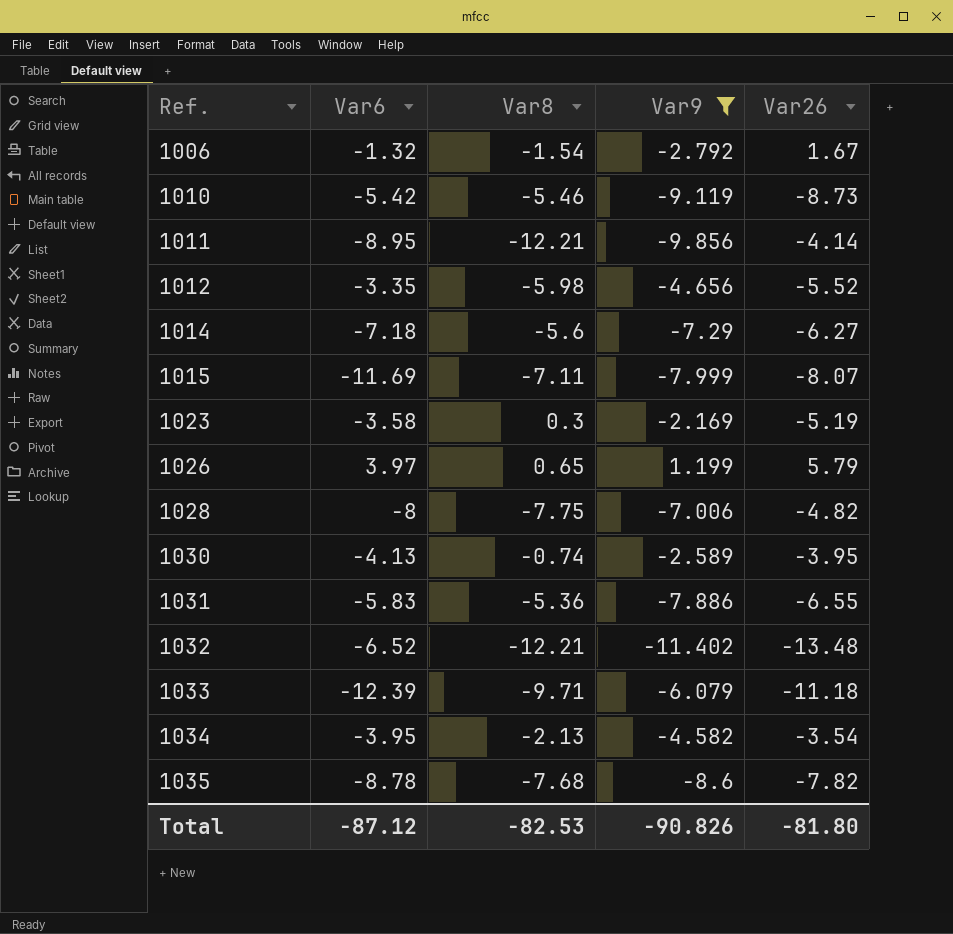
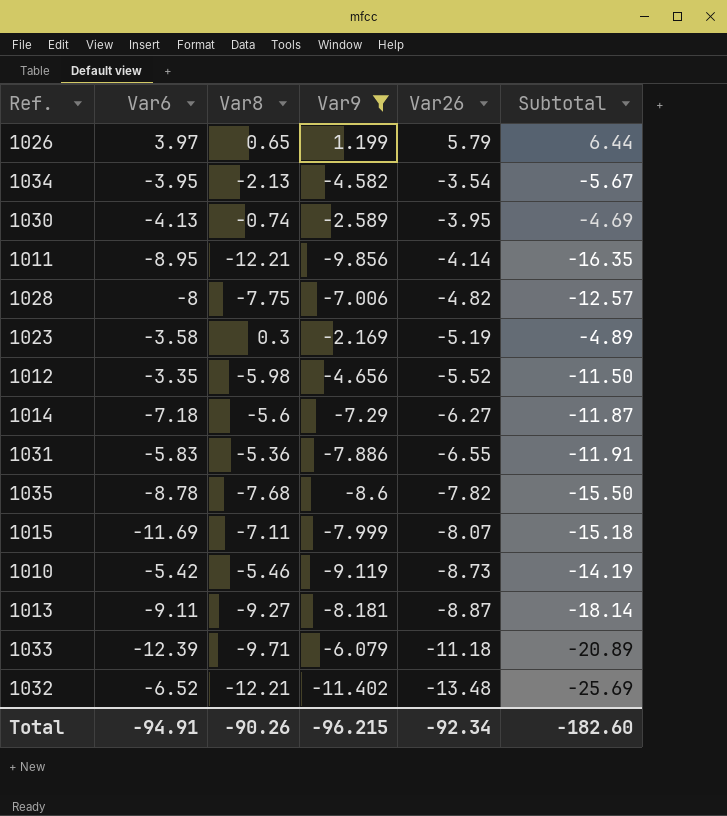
row order: Ref. ascending -> Var26 descending
column Subtotal | formula: none -> [Var8] + [Var26]
row 1006: -1.32 | -1.54 | -2.792 | 1.67 -> none
row 1013: none -> -9.11 | -9.27 | -8.181 | -8.87 | -18.14
Total | Var6: -87.12 -> -94.91
Total | Var8: -82.53 -> -90.26
Total | Var9: -90.826 -> -96.215
Total | Var26: -81.80 -> -92.34

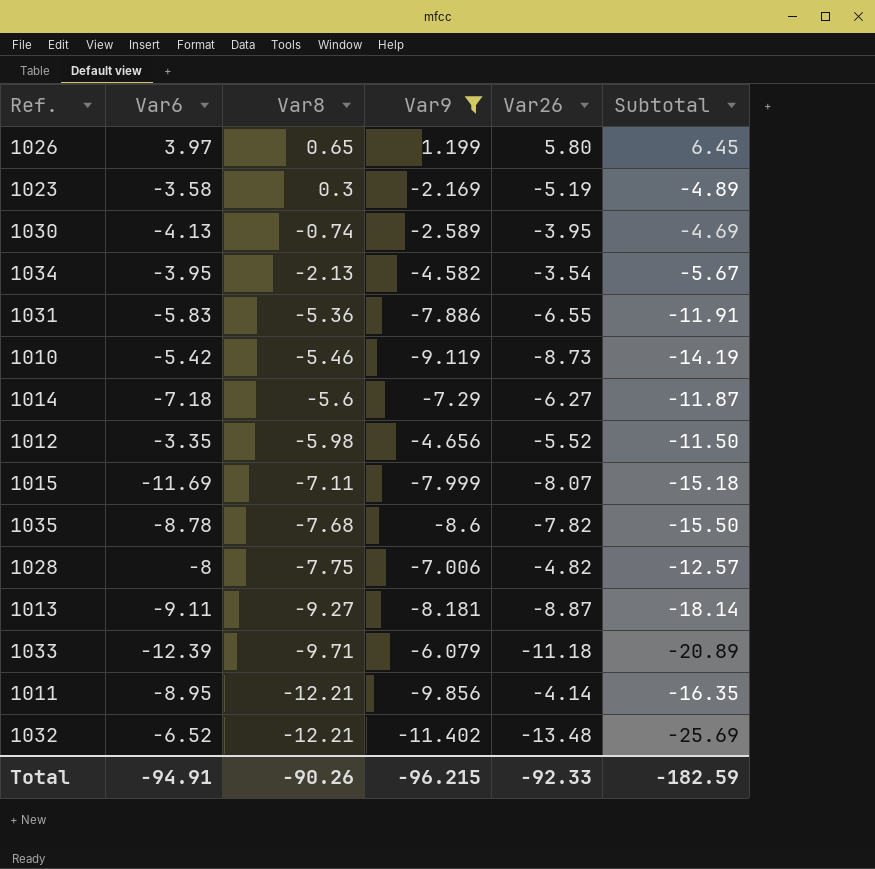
row order: Var26 descending -> Var8 descending
1026 | Var26: 5.79 -> 5.80
1026 | Subtotal: 6.44 -> 6.45
Total | Var26: -92.34 -> -92.33
Total | Subtotal: -182.60 -> -182.59

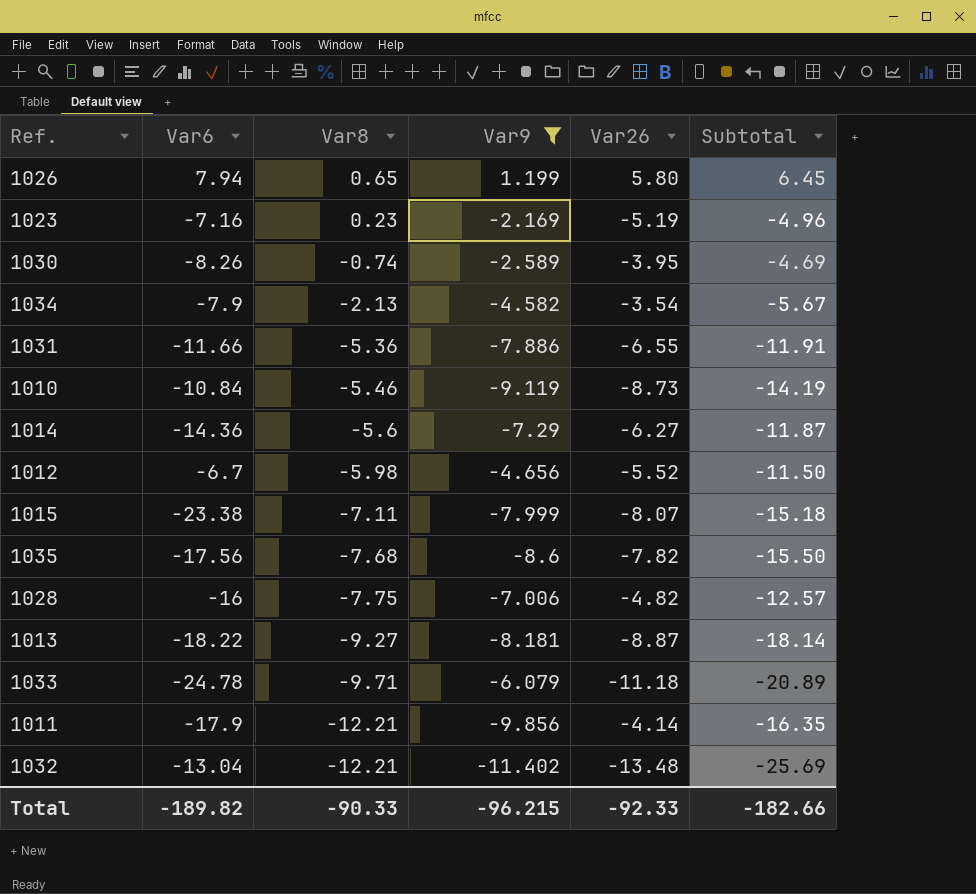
1026 | Var6: 3.97 -> 7.94
1023 | Var6: -3.58 -> -7.16
1023 | Var8: 0.3 -> 0.23
1023 | Subtotal: -4.89 -> -4.96
1030 | Var6: -4.13 -> -8.26
1034 | Var6: -3.95 -> -7.9
1031 | Var6: -5.83 -> -11.66
1010 | Var6: -5.42 -> -10.84
1014 | Var6: -7.18 -> -14.36
1012 | Var6: -3.35 -> -6.7
1015 | Var6: -11.69 -> -23.38
1035 | Var6: -8.78 -> -17.56
1028 | Var6: -8 -> -16
1013 | Var6: -9.11 -> -18.22
1033 | Var6: -12.39 -> -24.78
1011 | Var6: -8.95 -> -17.9
1032 | Var6: -6.52 -> -13.04
Total | Var6: -94.91 -> -189.82
Total | Var8: -90.26 -> -90.33
Total | Subtotal: -182.59 -> -182.66

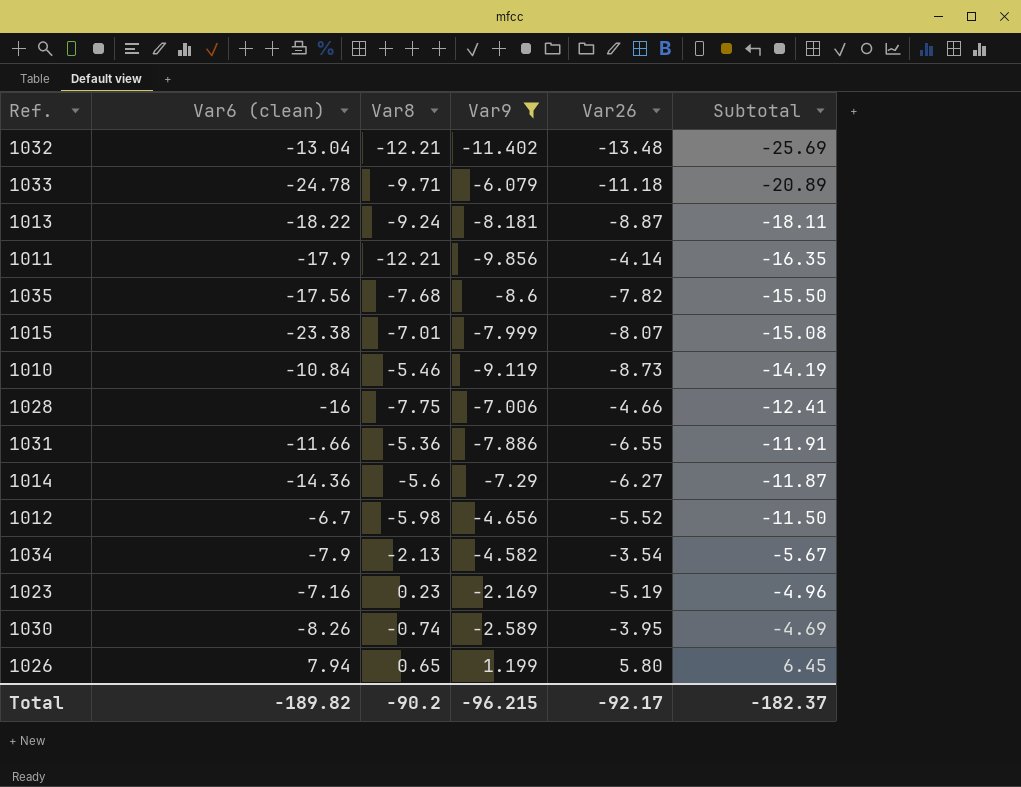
row order: Var8 descending -> Subtotal ascending
column name: Var6 -> Var6 (clean)
1013 | Var8: -9.27 -> -9.24
1013 | Subtotal: -18.14 -> -18.11
1015 | Var8: -7.11 -> -7.01
1015 | Subtotal: -15.18 -> -15.08
1028 | Var26: -4.82 -> -4.66
1028 | Subtotal: -12.57 -> -12.41
Total | Var8: -90.33 -> -90.2
Total | Var26: -92.33 -> -92.17
Total | Subtotal: -182.66 -> -182.37

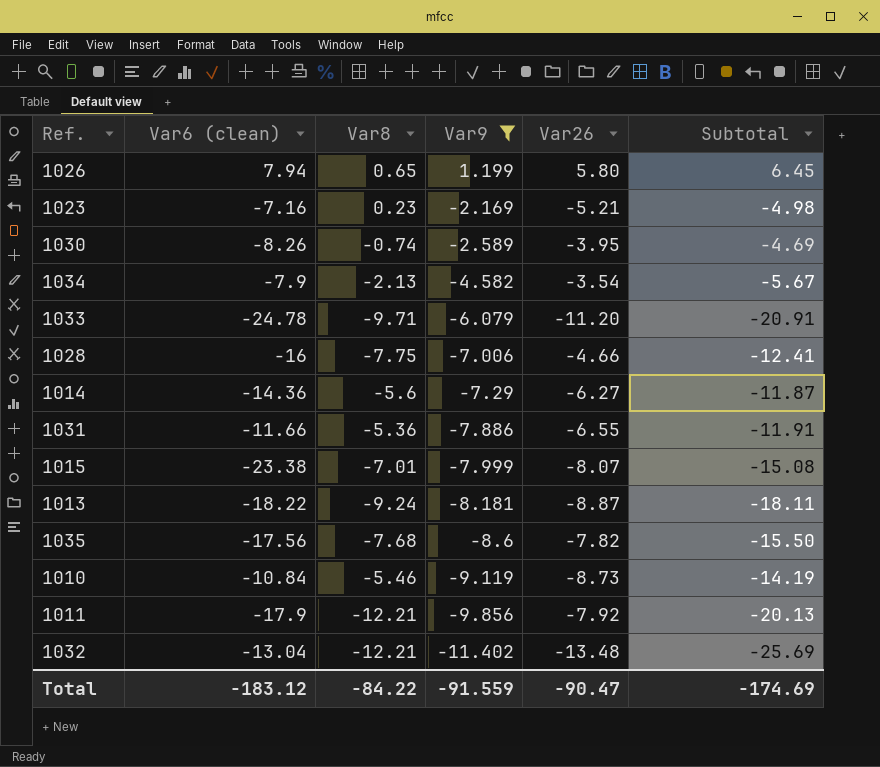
row order: Subtotal ascending -> Var9 descending
row 1012: -6.7 | -5.98 | -4.656 | -5.52 | -11.50 -> none
1023 | Var26: -5.19 -> -5.21
1023 | Subtotal: -4.96 -> -4.98
1033 | Var26: -11.18 -> -11.20
1033 | Subtotal: -20.89 -> -20.91
1011 | Var26: -4.14 -> -7.92
1011 | Subtotal: -16.35 -> -20.13
Total | Var6 (clean): -189.82 -> -183.12
Total | Var8: -90.2 -> -84.22
Total | Var9: -96.215 -> -91.559
Total | Var26: -92.17 -> -90.47
Total | Subtotal: -182.37 -> -174.69

